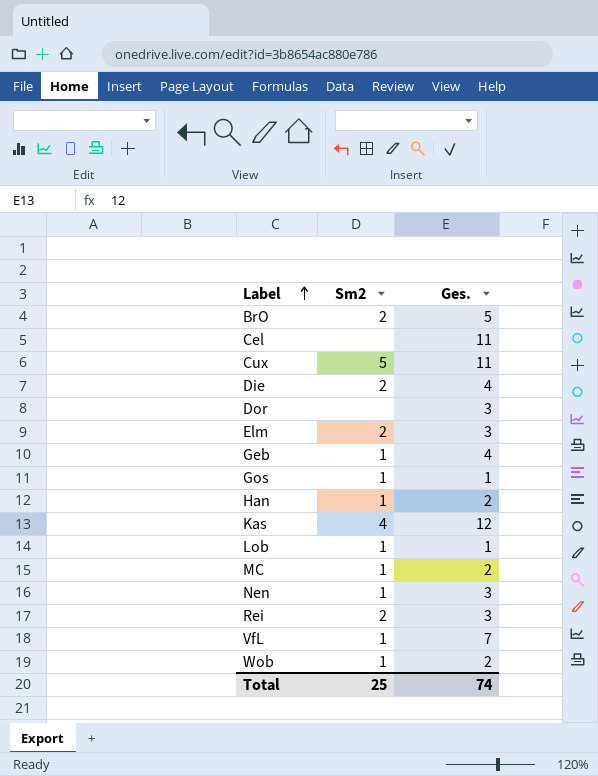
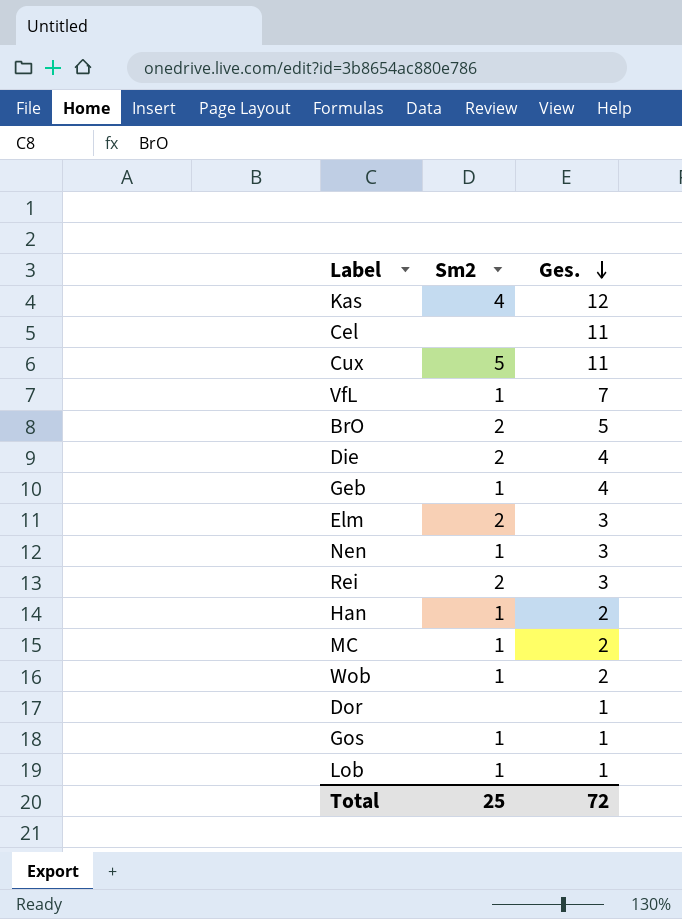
row order: Label ascending -> Ges. descending
Dor | Ges.: 3 -> 1
Total | Ges.: 74 -> 72

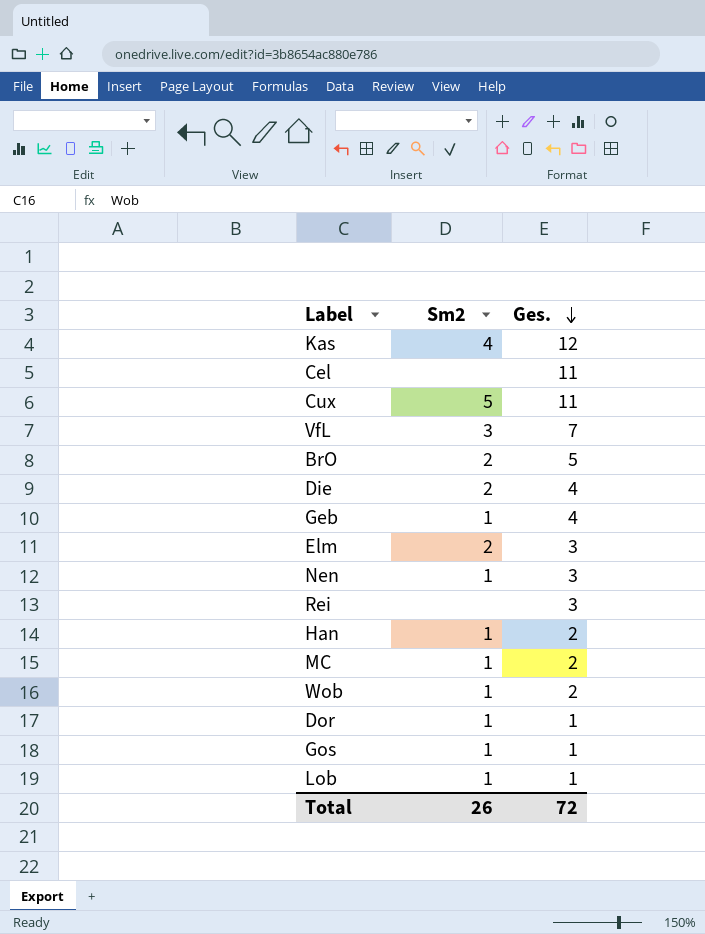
VfL | Sm2: 1 -> 3
Rei | Sm2: 2 -> none
Dor | Sm2: none -> 1
Total | Sm2: 25 -> 26

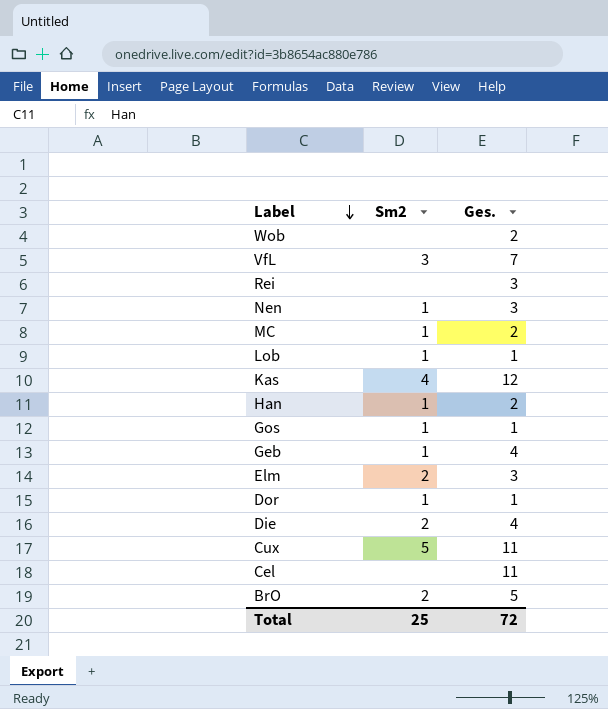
row order: Ges. descending -> Label descending
Wob | Sm2: 1 -> none
Total | Sm2: 26 -> 25

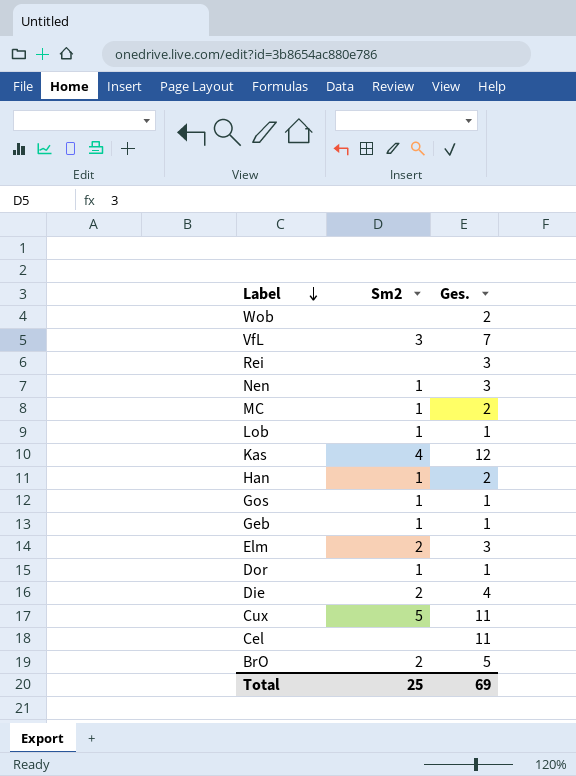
Geb | Ges.: 4 -> 1
Total | Ges.: 72 -> 69

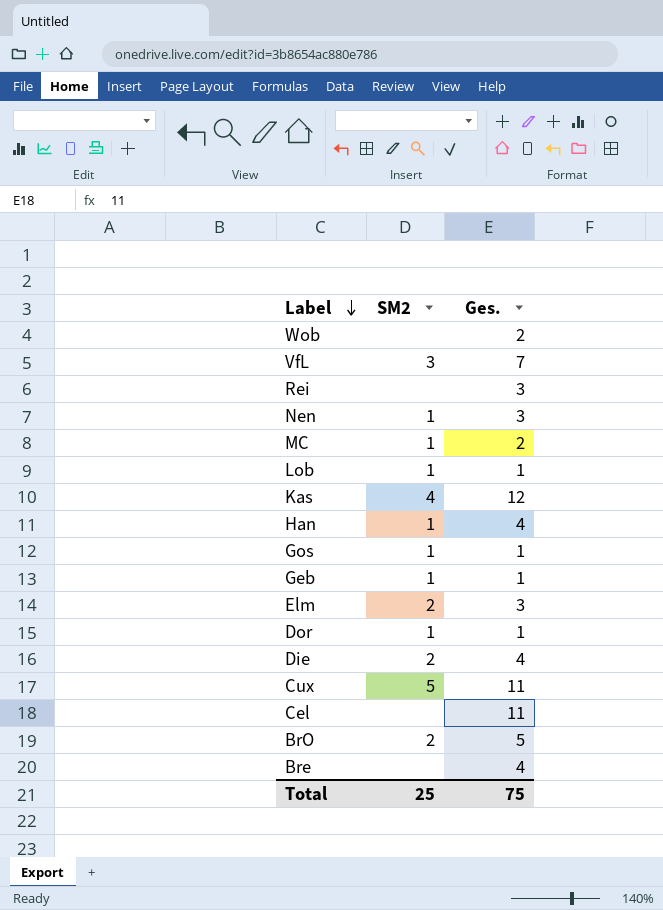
column name: Sm2 -> SM2
Han | Ges.: 2 -> 4
row Bre: none -> none | 4
Total | Ges.: 69 -> 75

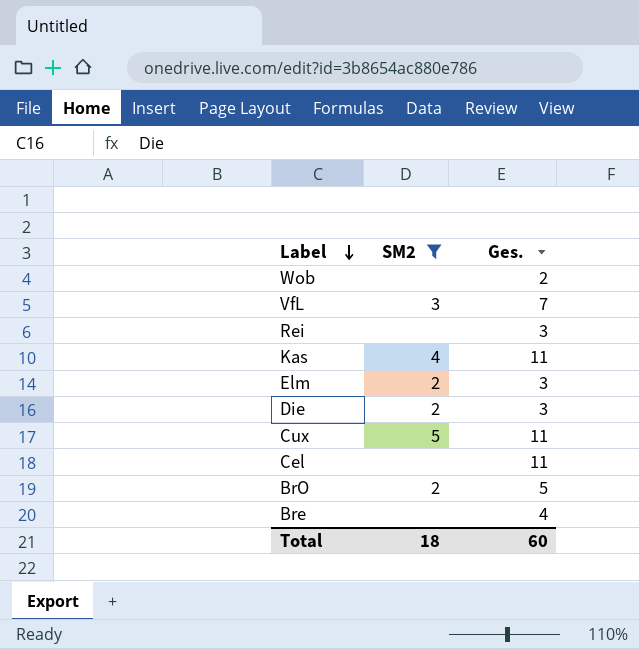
filter: none -> SM2 != 1
Kas | Ges.: 12 -> 11
Die | Ges.: 4 -> 3
Total | SM2: 25 -> 18
Total | Ges.: 75 -> 60

